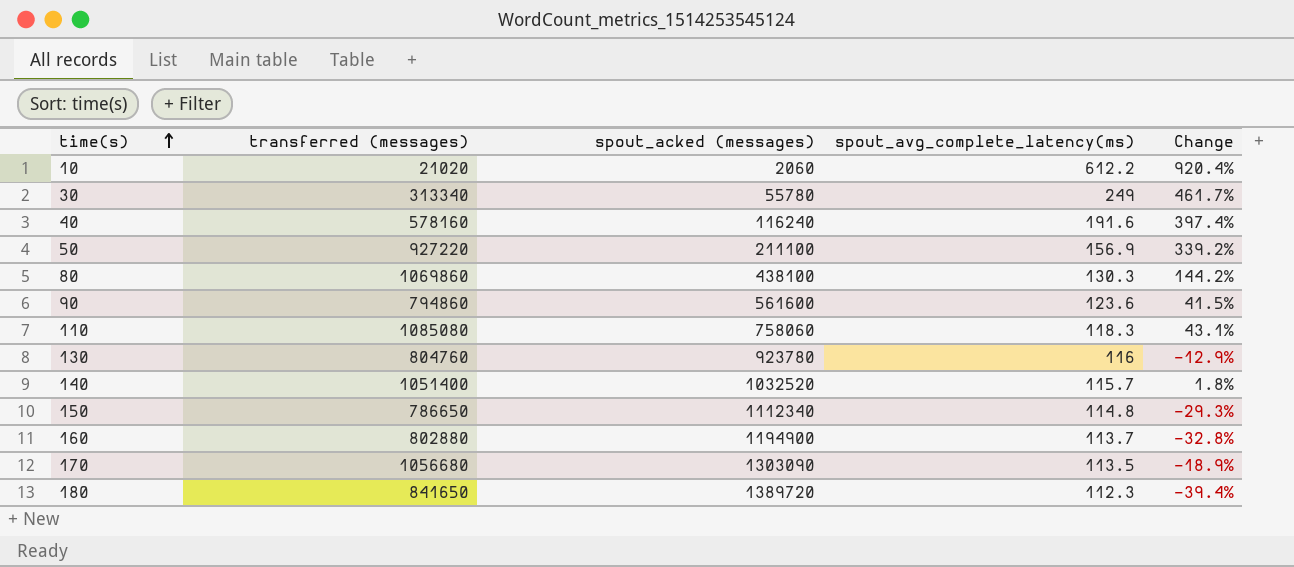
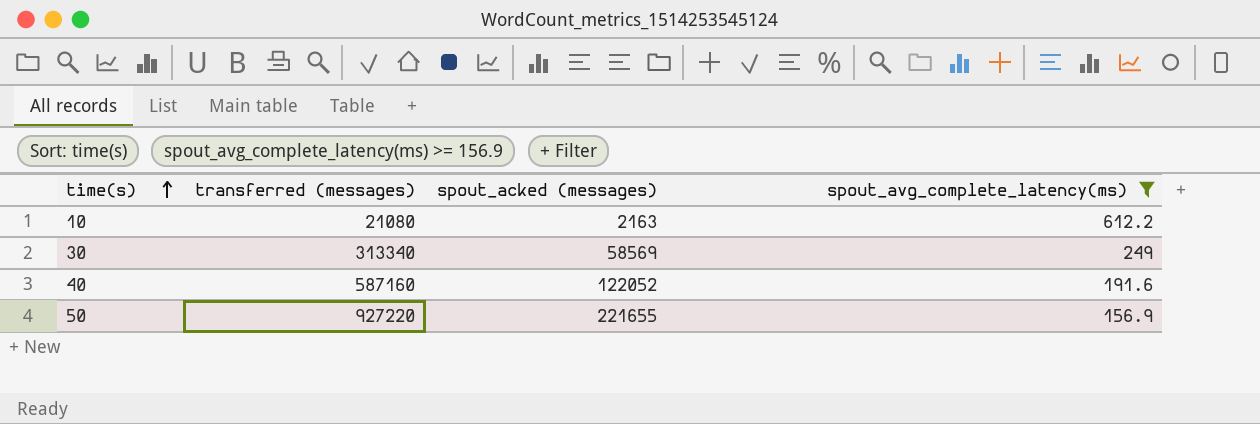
filter: none -> spout_avg_complete_latency(ms) >= 156.9
column Change | formula: ([transferred (messages)] - [spout_acked (messages)]) / [spout_acked (messages)] -> none
10 | transferred (messages): 21020 -> 21080
10 | spout_acked (messages): 2060 -> 2163
30 | spout_acked (messages): 55780 -> 58569
40 | transferred (messages): 578160 -> 587160
40 | spout_acked (messages): 116240 -> 122052
50 | spout_acked (messages): 211100 -> 221655

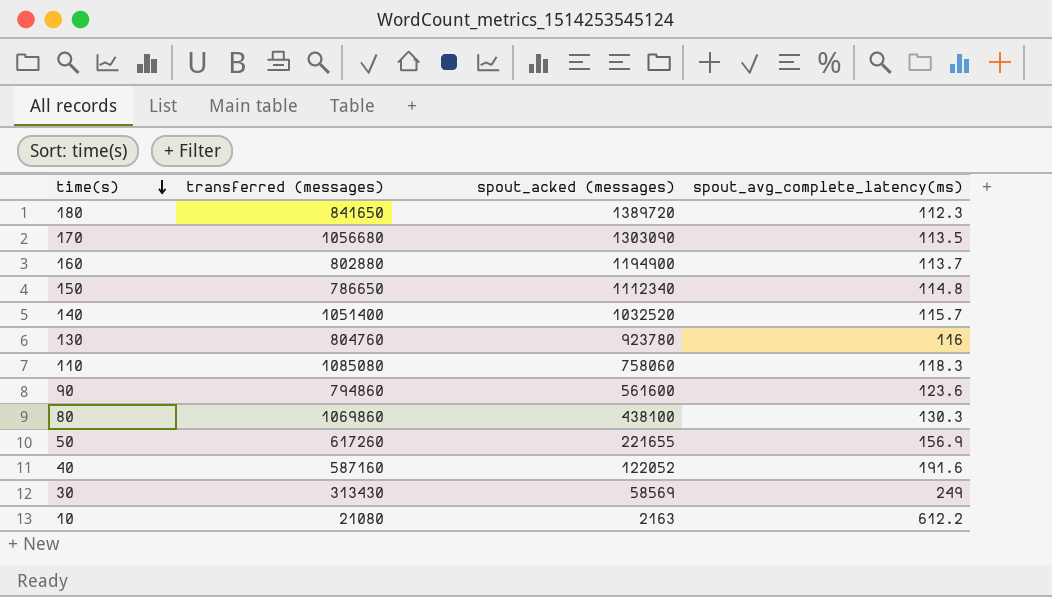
filter: spout_avg_complete_latency(ms) >= 156.9 -> none
row order: time(s) ascending -> time(s) descending
50 | transferred (messages): 927220 -> 617260
30 | transferred (messages): 313340 -> 313430

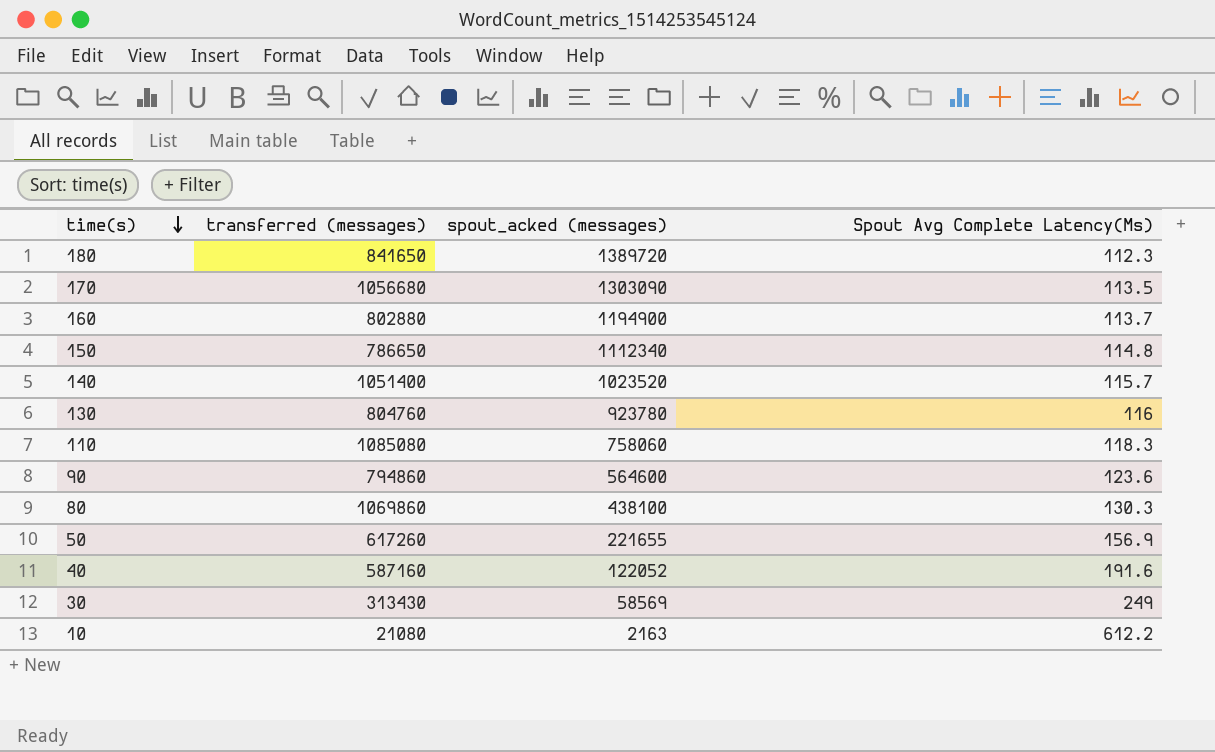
column name: spout_avg_complete_latency(ms) -> Spout Avg Complete Latency(Ms)
140 | spout_acked (messages): 1032520 -> 1023520
90 | spout_acked (messages): 561600 -> 564600

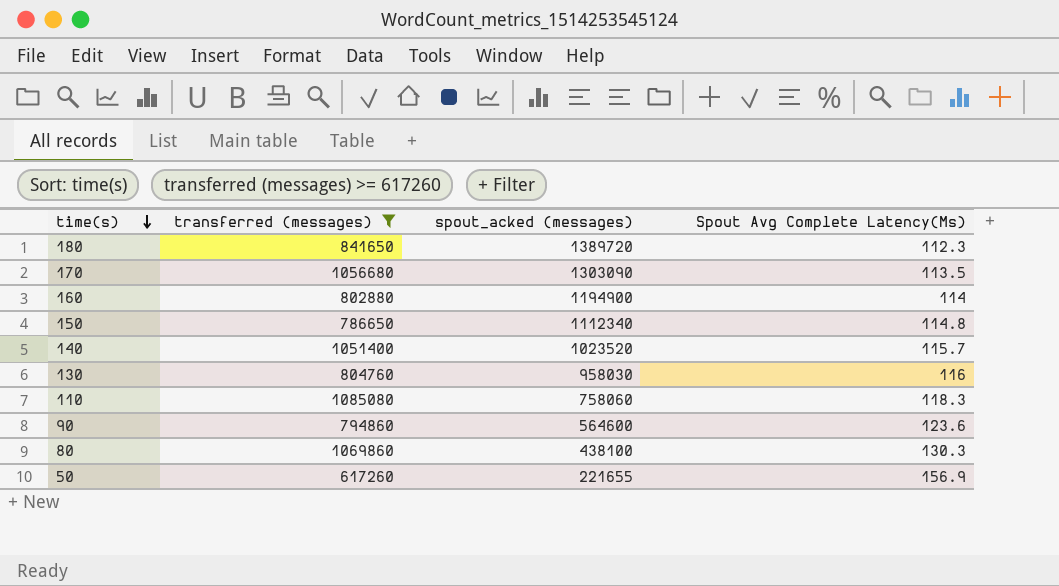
filter: none -> transferred (messages) >= 617260
160 | Spout Avg Complete Latency(Ms): 113.7 -> 114
130 | spout_acked (messages): 923780 -> 958030

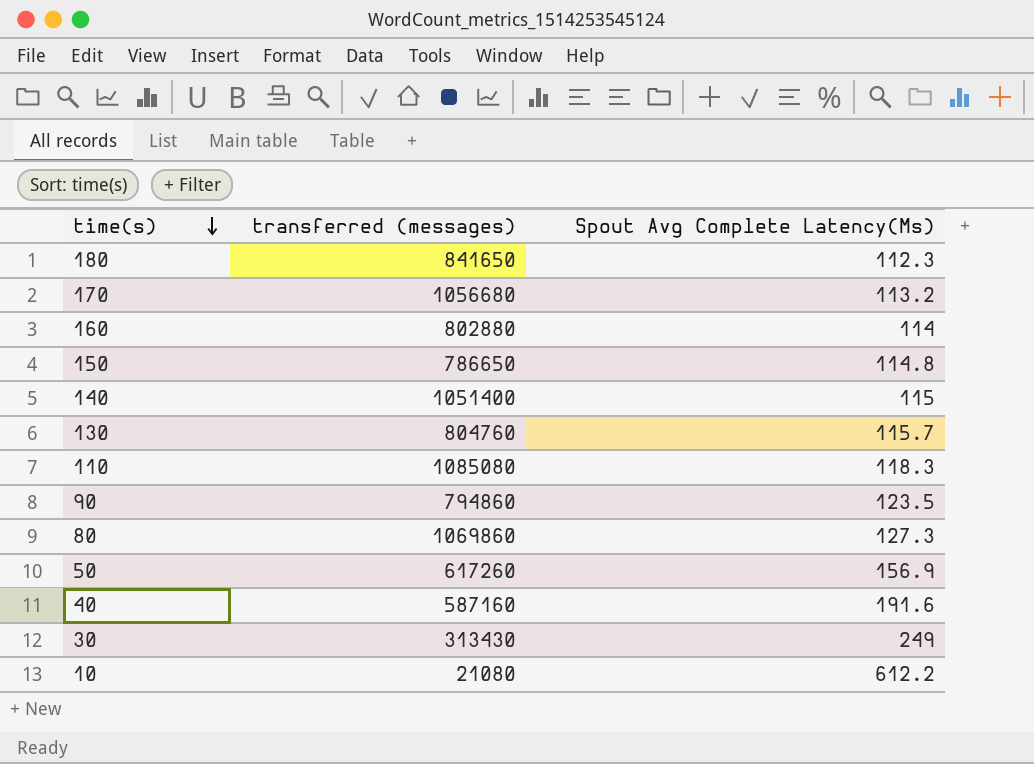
filter: transferred (messages) >= 617260 -> none
column spout_acked (messages) | position: 3 -> none
170 | Spout Avg Complete Latency(Ms): 113.5 -> 113.2
140 | Spout Avg Complete Latency(Ms): 115.7 -> 115
130 | Spout Avg Complete Latency(Ms): 116 -> 115.7
90 | Spout Avg Complete Latency(Ms): 123.6 -> 123.5
80 | Spout Avg Complete Latency(Ms): 130.3 -> 127.3

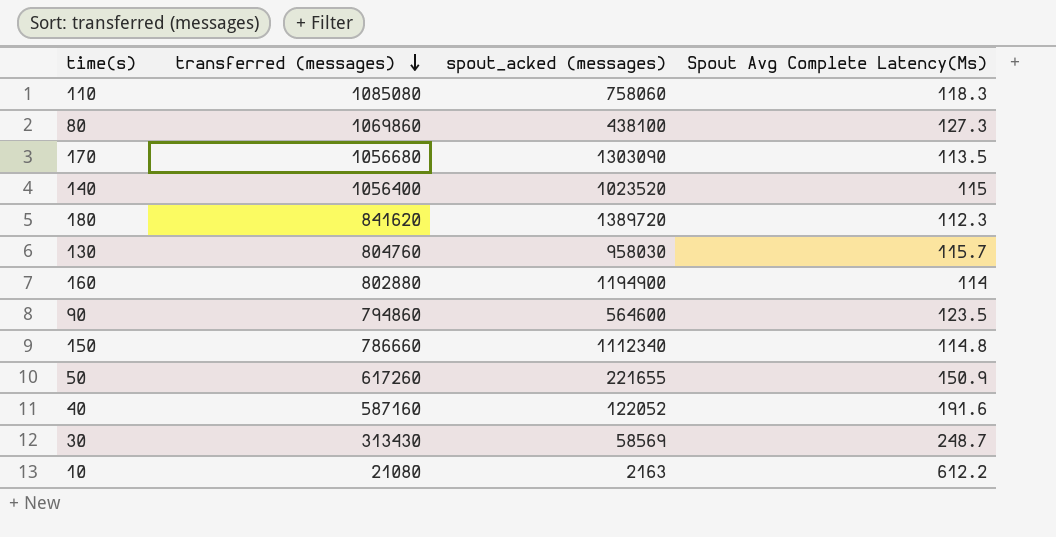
row order: time(s) descending -> transferred (messages) descending
column spout_acked (messages) | position: none -> 3
170 | Spout Avg Complete Latency(Ms): 113.2 -> 113.5
140 | transferred (messages): 1051400 -> 1056400
180 | transferred (messages): 841650 -> 841620
150 | transferred (messages): 786650 -> 786660
50 | Spout Avg Complete Latency(Ms): 156.9 -> 150.9
30 | Spout Avg Complete Latency(Ms): 249 -> 248.7

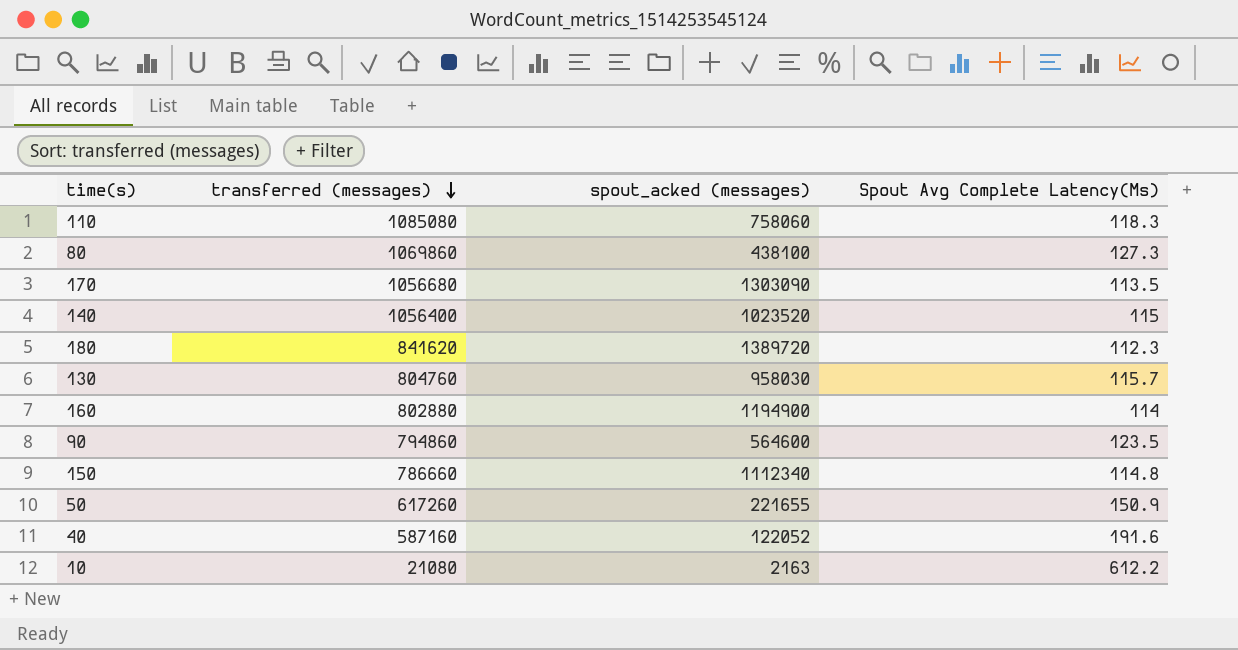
row 30: 313430 | 58569 | 248.7 -> none

